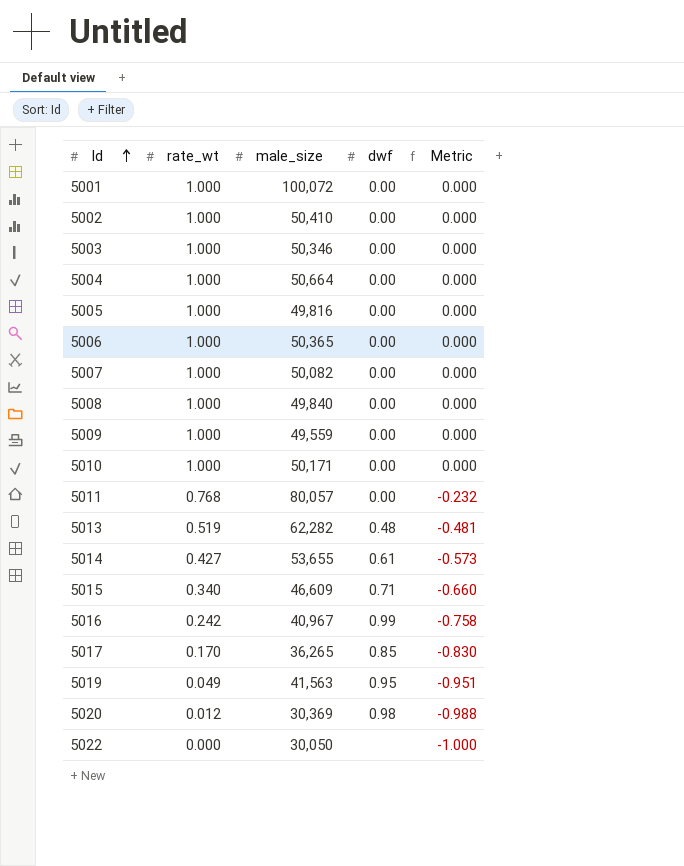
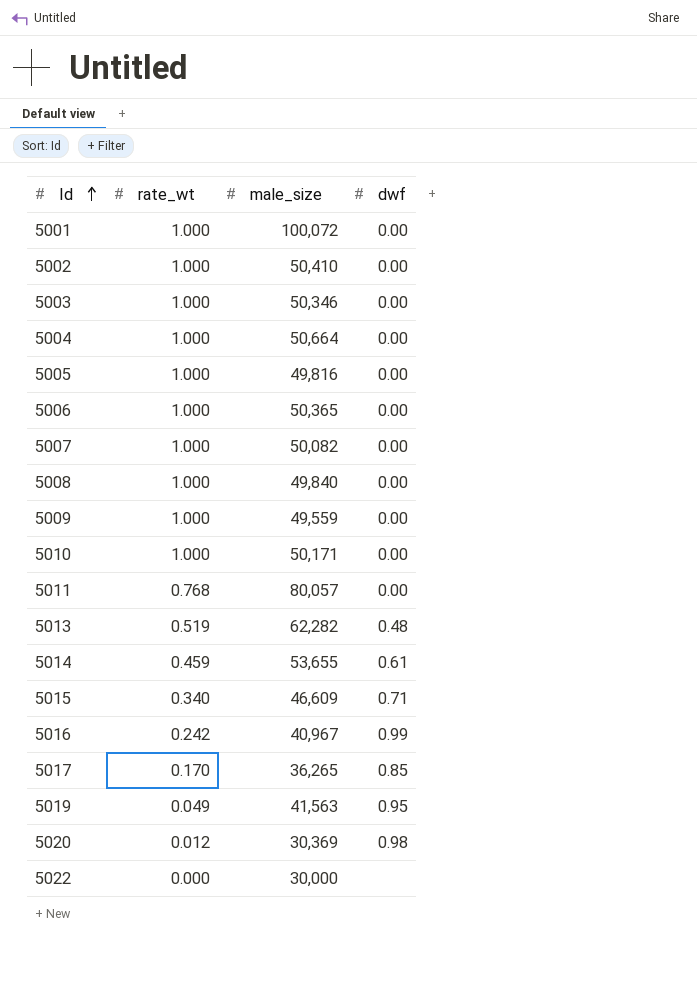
column Metric | formula: [rate_wt] - 1 -> none
5014 | rate_wt: 0.427 -> 0.459
5022 | male_size: 30,050 -> 30,000

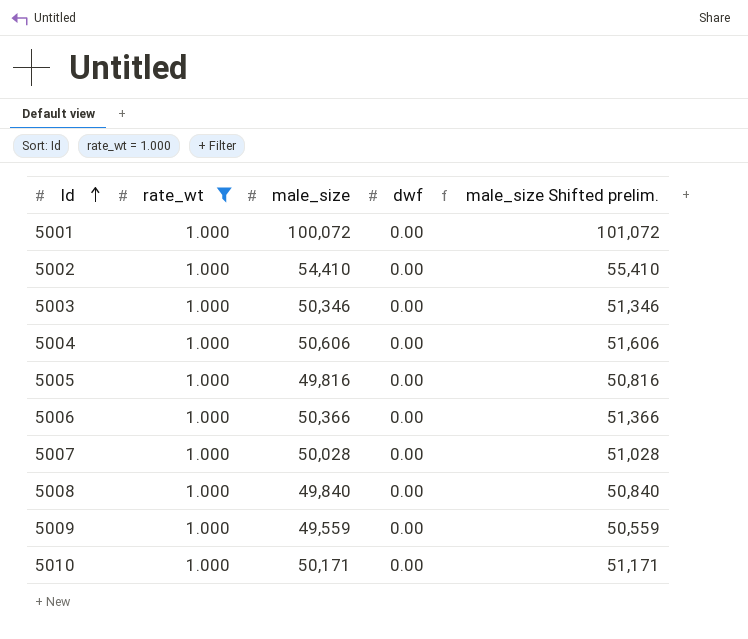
filter: none -> rate_wt = 1.000
column male_size Shifted prelim. | formula: none -> [male_size] + 1000
5002 | male_size: 50,410 -> 54,410
5004 | male_size: 50,664 -> 50,606
5006 | male_size: 50,365 -> 50,366
5007 | male_size: 50,082 -> 50,028

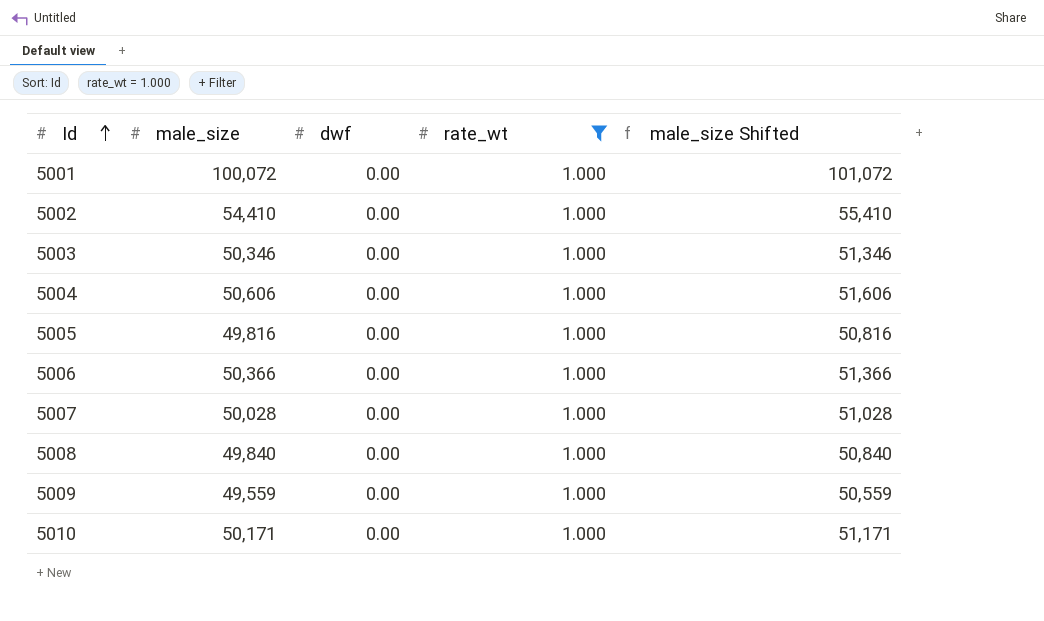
column rate_wt | position: 2 -> 4
column name: male_size Shifted prelim. -> male_size Shifted

